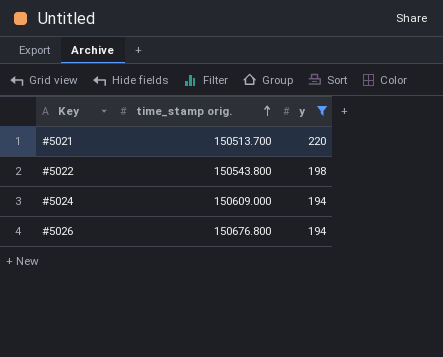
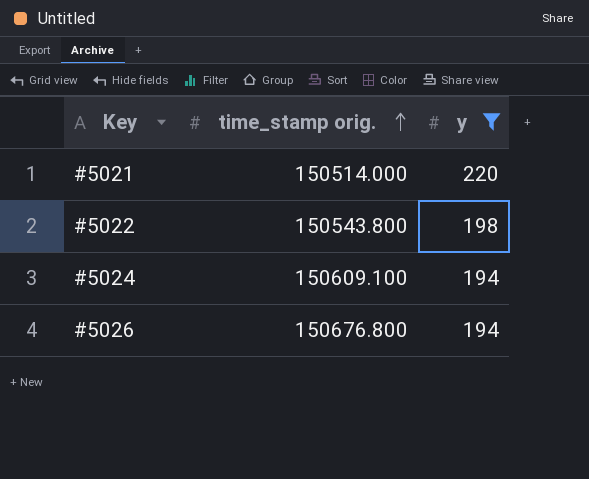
#5021 | time_stamp orig.: 150513.700 -> 150514.000
#5024 | time_stamp orig.: 150609.000 -> 150609.100

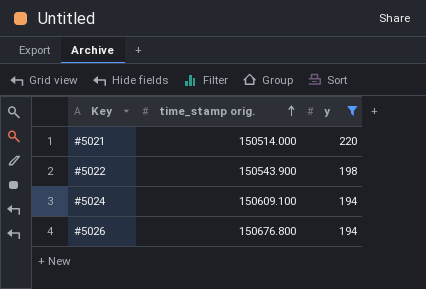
#5022 | time_stamp orig.: 150543.800 -> 150543.900

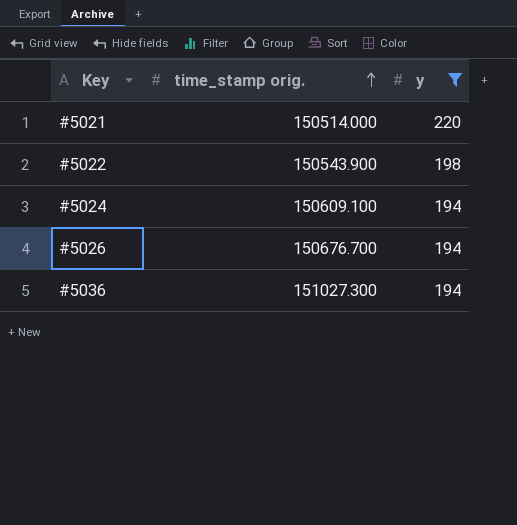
#5026 | time_stamp orig.: 150676.800 -> 150676.700
row #5036: none -> 151027.300 | 194

